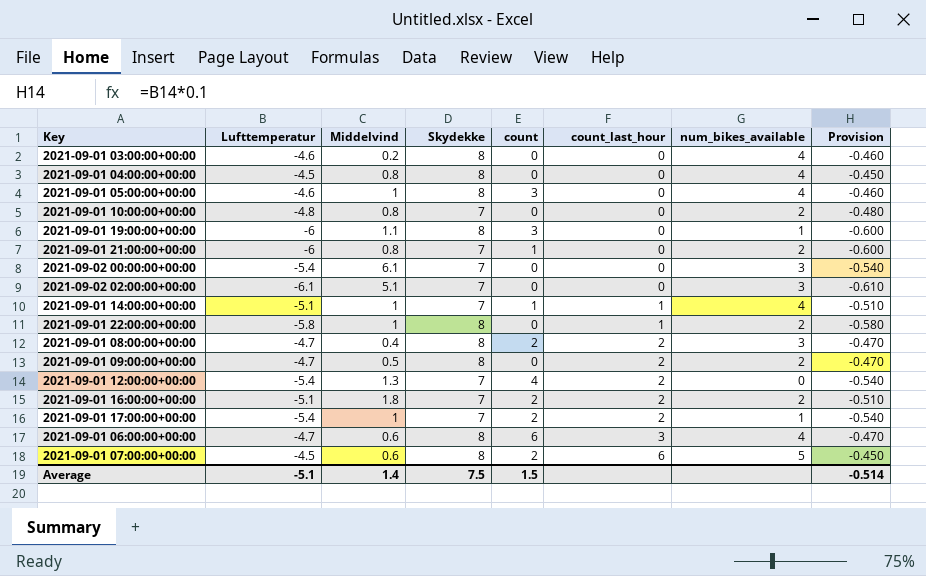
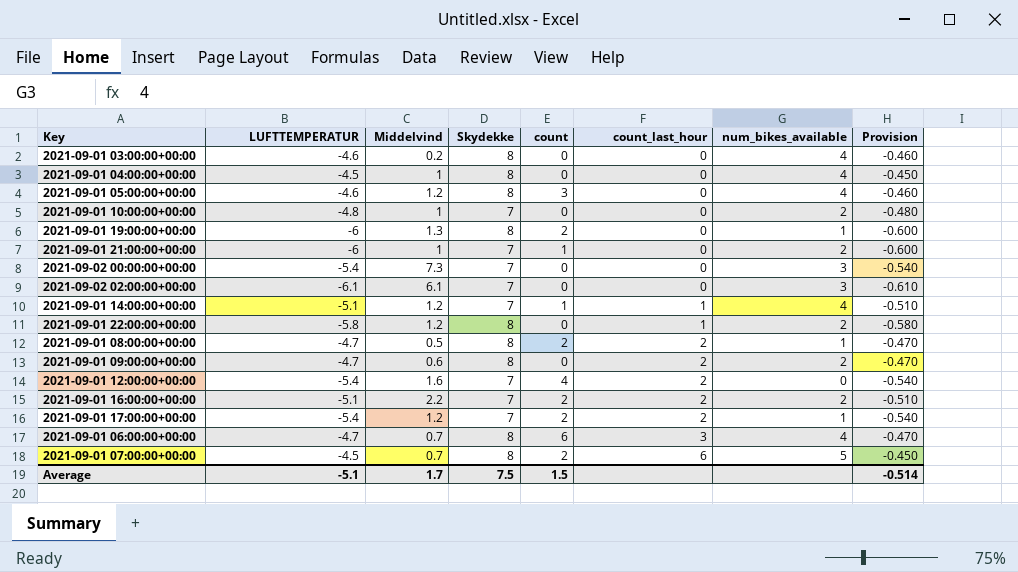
column name: Lufttemperatur -> LUFTTEMPERATUR
2021-09-01 04:00:00+00:00 | Middelvind: 0.8 -> 1
2021-09-01 05:00:00+00:00 | Middelvind: 1 -> 1.2
2021-09-01 10:00:00+00:00 | Middelvind: 0.8 -> 1
2021-09-01 19:00:00+00:00 | Middelvind: 1.1 -> 1.3
2021-09-01 19:00:00+00:00 | count: 3 -> 2
2021-09-01 21:00:00+00:00 | Middelvind: 0.8 -> 1
2021-09-02 00:00:00+00:00 | Middelvind: 6.1 -> 7.3
2021-09-02 02:00:00+00:00 | Middelvind: 5.1 -> 6.1
2021-09-01 14:00:00+00:00 | Middelvind: 1 -> 1.2
2021-09-01 22:00:00+00:00 | Middelvind: 1 -> 1.2
2021-09-01 08:00:00+00:00 | Middelvind: 0.4 -> 0.5
2021-09-01 08:00:00+00:00 | num_bikes_available: 3 -> 1
2021-09-01 09:00:00+00:00 | Middelvind: 0.5 -> 0.6
2021-09-01 12:00:00+00:00 | Middelvind: 1.3 -> 1.6
2021-09-01 16:00:00+00:00 | Middelvind: 1.8 -> 2.2
2021-09-01 17:00:00+00:00 | Middelvind: 1 -> 1.2
2021-09-01 06:00:00+00:00 | Middelvind: 0.6 -> 0.7
2021-09-01 07:00:00+00:00 | Middelvind: 0.6 -> 0.7
Average | Middelvind: 1.4 -> 1.7

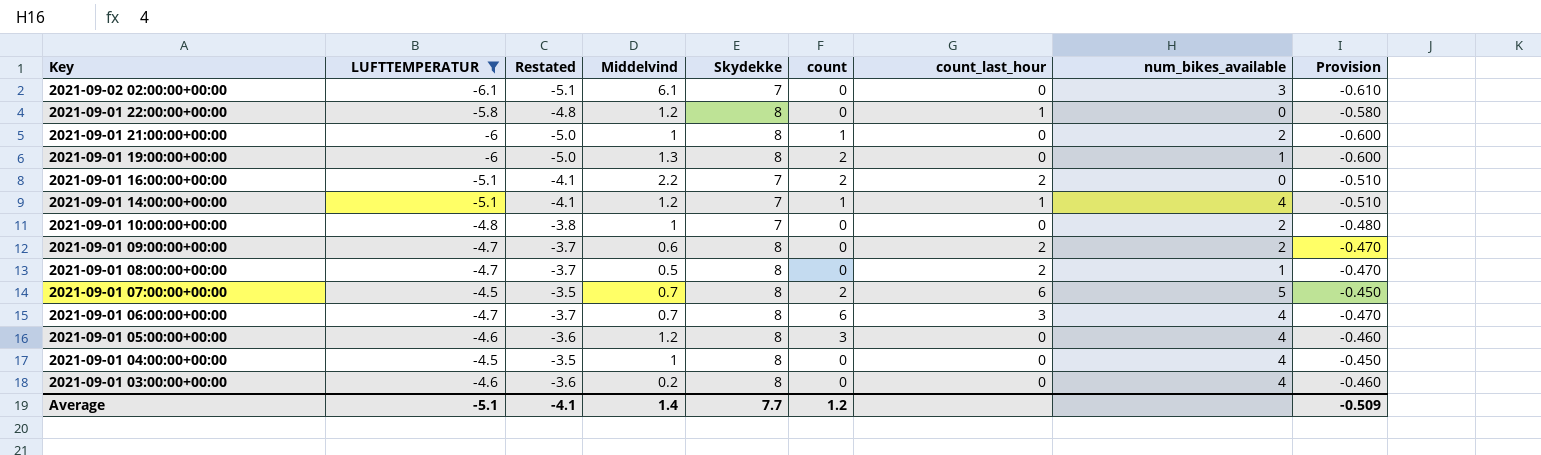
filter: none -> LUFTTEMPERATUR != -5.4
row order: count_last_hour ascending -> Key descending
column Restated | formula: none -> [LUFTTEMPERATUR] + 1
2021-09-01 22:00:00+00:00 | num_bikes_available: 2 -> 0
2021-09-01 21:00:00+00:00 | Skydekke: 7 -> 8
2021-09-01 16:00:00+00:00 | num_bikes_available: 2 -> 0
2021-09-01 08:00:00+00:00 | count: 2 -> 0
Average | Middelvind: 1.7 -> 1.4
Average | Skydekke: 7.5 -> 7.7
Average | count: 1.5 -> 1.2
Average | Provision: -0.514 -> -0.509

